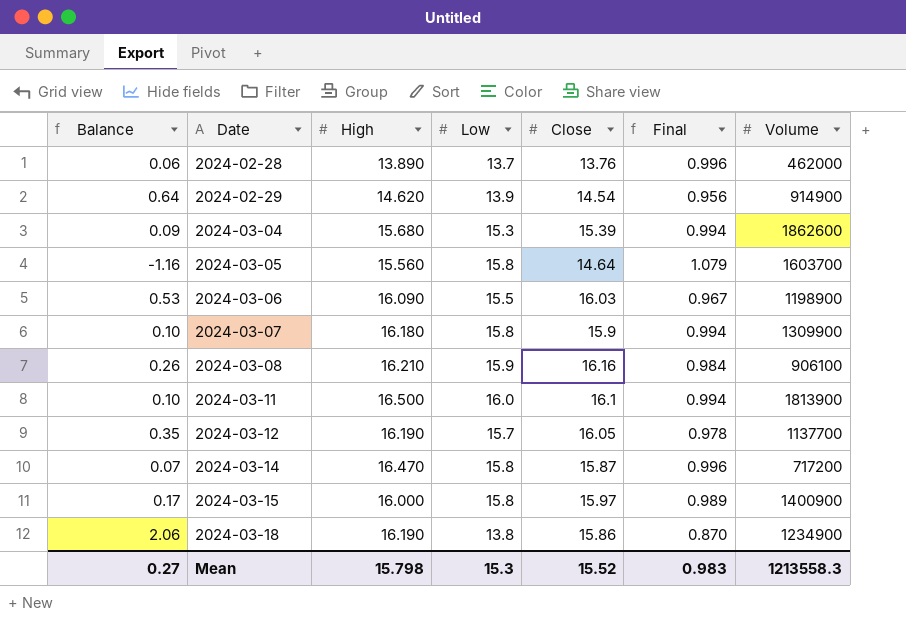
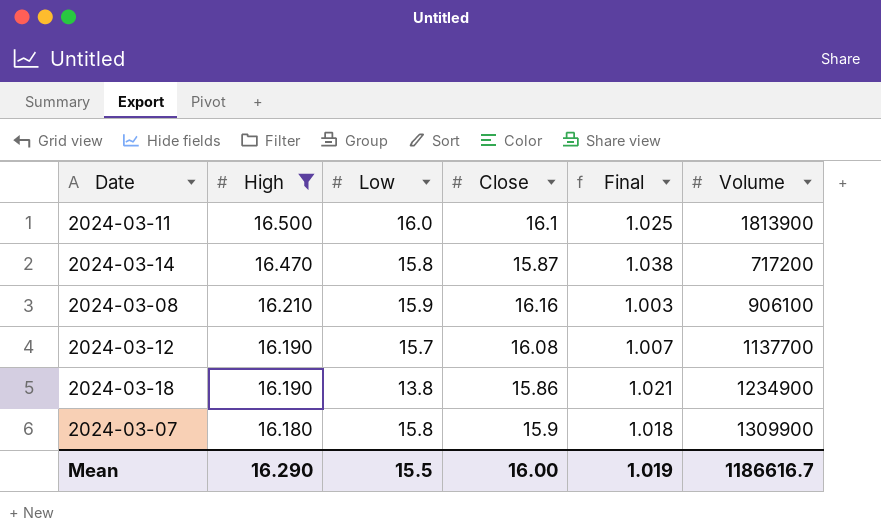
filter: none -> High >= 16.180
row order: Date ascending -> High descending
column Balance | formula: [Close] - [Low] -> none
column Final | formula: [Low] / [Close] -> [High] / [Close]
2024-03-12 | Close: 16.05 -> 16.08
Mean | High: 15.798 -> 16.290
Mean | Low: 15.3 -> 15.5
Mean | Close: 15.52 -> 16.00
Mean | Final: 0.983 -> 1.019
Mean | Volume: 1213558.3 -> 1186616.7

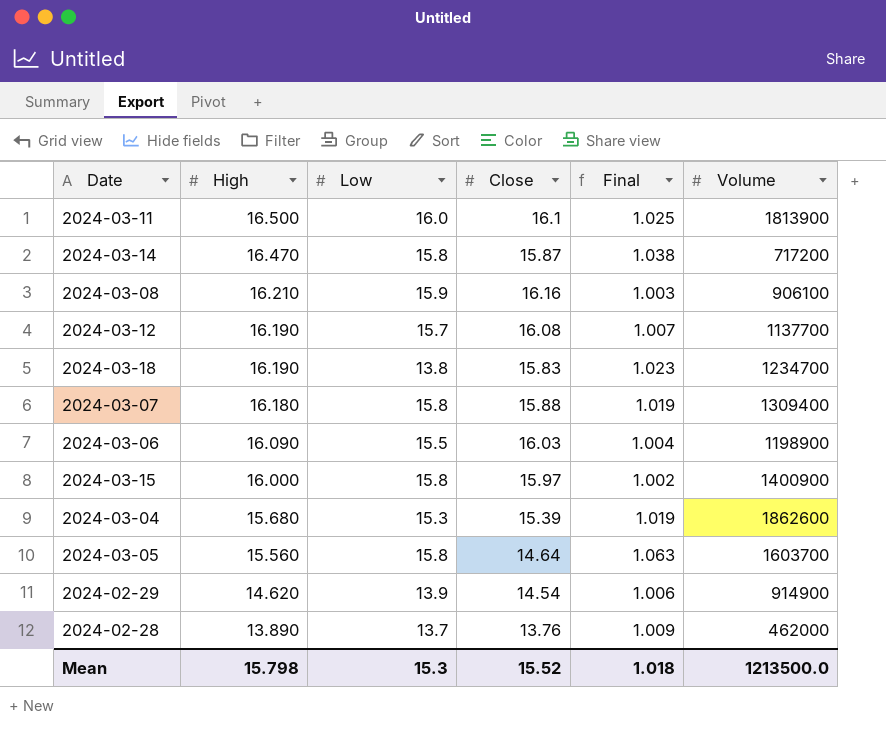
filter: High >= 16.180 -> none
2024-03-18 | Close: 15.86 -> 15.83
2024-03-18 | Final: 1.021 -> 1.023
2024-03-18 | Volume: 1234900 -> 1234700
2024-03-07 | Close: 15.9 -> 15.88
2024-03-07 | Final: 1.018 -> 1.019
2024-03-07 | Volume: 1309900 -> 1309400
Mean | High: 16.290 -> 15.798
Mean | Low: 15.5 -> 15.3
Mean | Close: 16.00 -> 15.52
Mean | Final: 1.019 -> 1.018
Mean | Volume: 1186616.7 -> 1213500.0

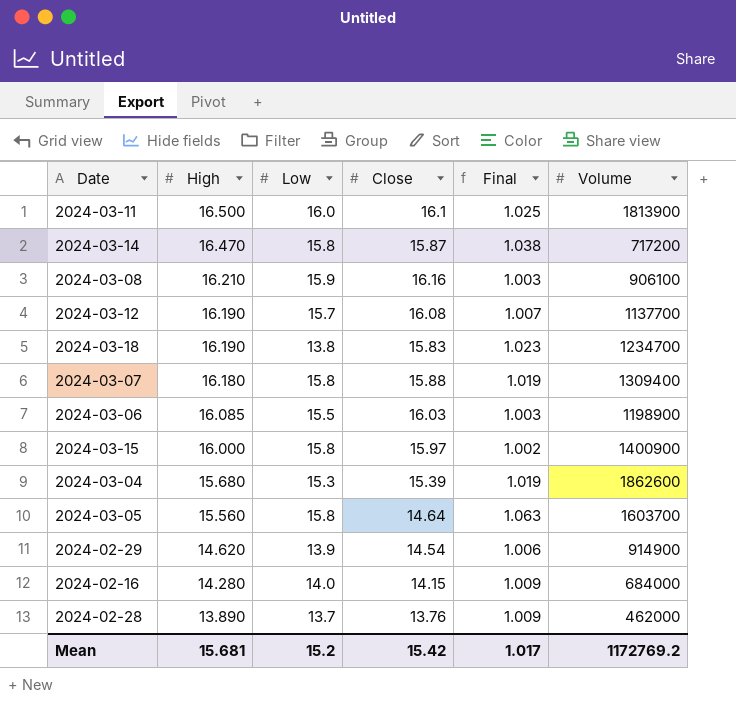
2024-03-06 | High: 16.090 -> 16.085
2024-03-06 | Final: 1.004 -> 1.003
row 2024-02-16: none -> 14.280 | 14.0 | 14.15 | 1.009 | 684000
Mean | High: 15.798 -> 15.681
Mean | Low: 15.3 -> 15.2
Mean | Close: 15.52 -> 15.42
Mean | Final: 1.018 -> 1.017
Mean | Volume: 1213500.0 -> 1172769.2

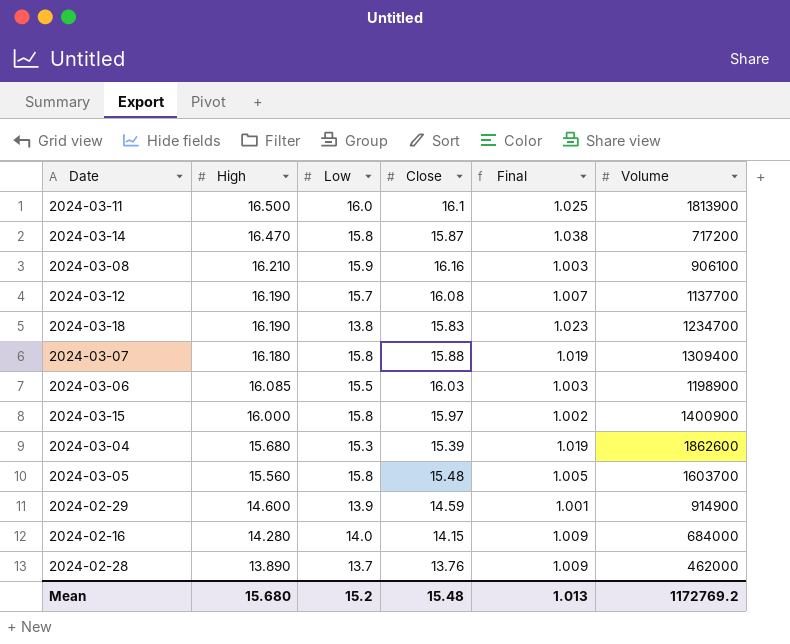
2024-03-05 | Close: 14.64 -> 15.48
2024-03-05 | Final: 1.063 -> 1.005
2024-02-29 | High: 14.620 -> 14.600
2024-02-29 | Close: 14.54 -> 14.59
2024-02-29 | Final: 1.006 -> 1.001
Mean | High: 15.681 -> 15.680
Mean | Close: 15.42 -> 15.48
Mean | Final: 1.017 -> 1.013

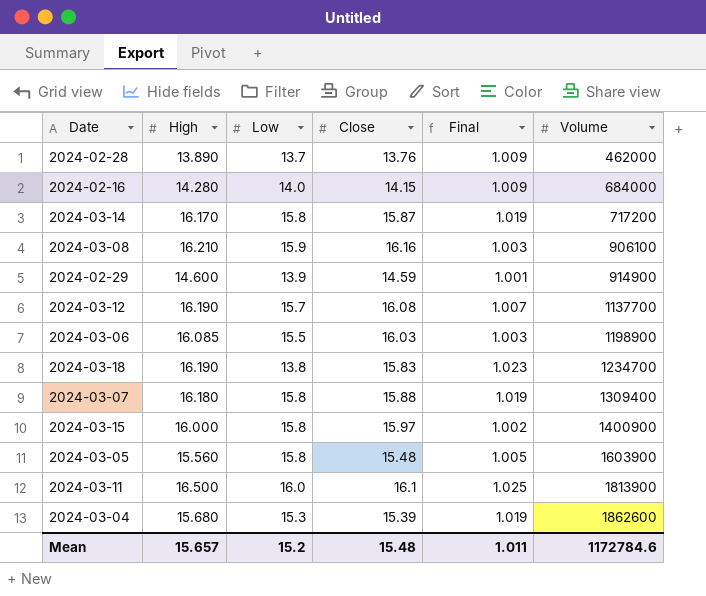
row order: High descending -> Volume ascending
2024-03-14 | High: 16.470 -> 16.170
2024-03-14 | Final: 1.038 -> 1.019
2024-03-05 | Volume: 1603700 -> 1603900
Mean | High: 15.680 -> 15.657
Mean | Final: 1.013 -> 1.011
Mean | Volume: 1172769.2 -> 1172784.6

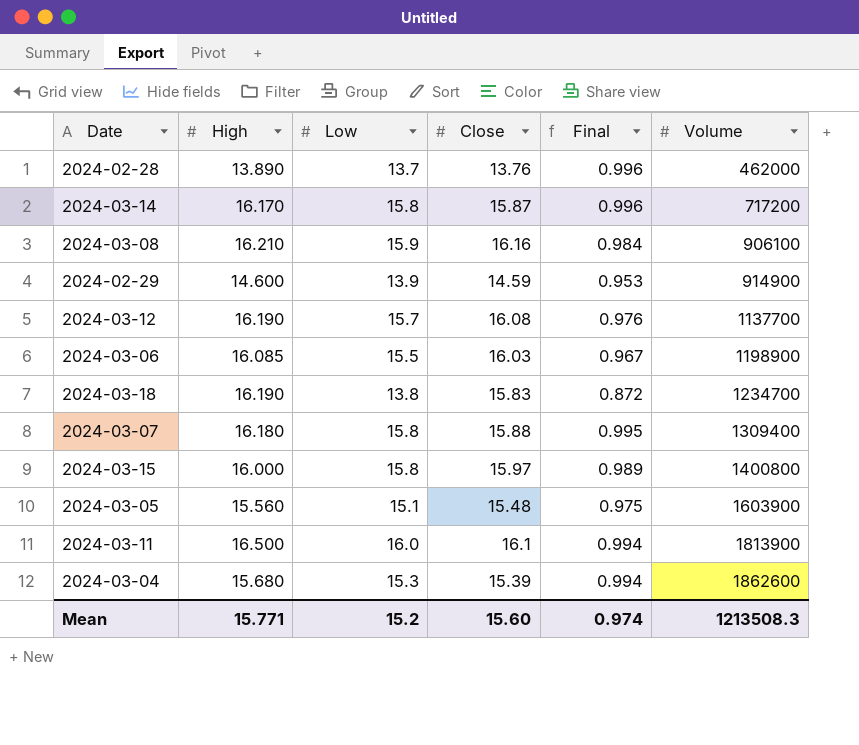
column Final | formula: [High] / [Close] -> [Low] / [Close]
row 2024-02-16: 14.280 | 14.0 | 14.15 | 1.009 | 684000 -> none
2024-03-15 | Volume: 1400900 -> 1400800
2024-03-05 | Low: 15.8 -> 15.1
Mean | High: 15.657 -> 15.771
Mean | Close: 15.48 -> 15.60
Mean | Final: 1.011 -> 0.974
Mean | Volume: 1172784.6 -> 1213508.3

